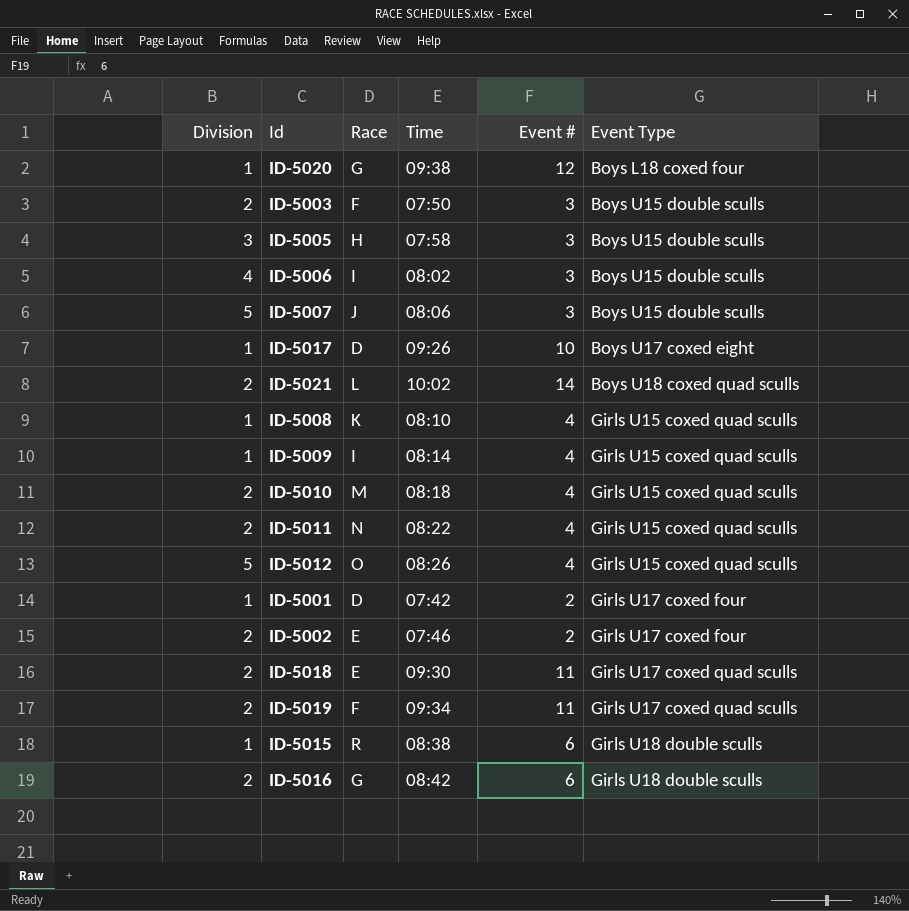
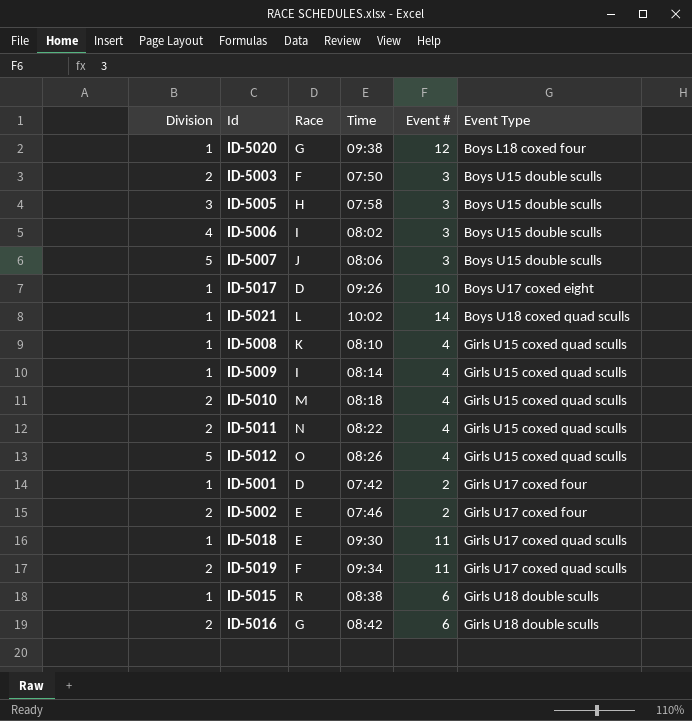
ID-5021 | Division: 2 -> 1
ID-5018 | Division: 2 -> 1

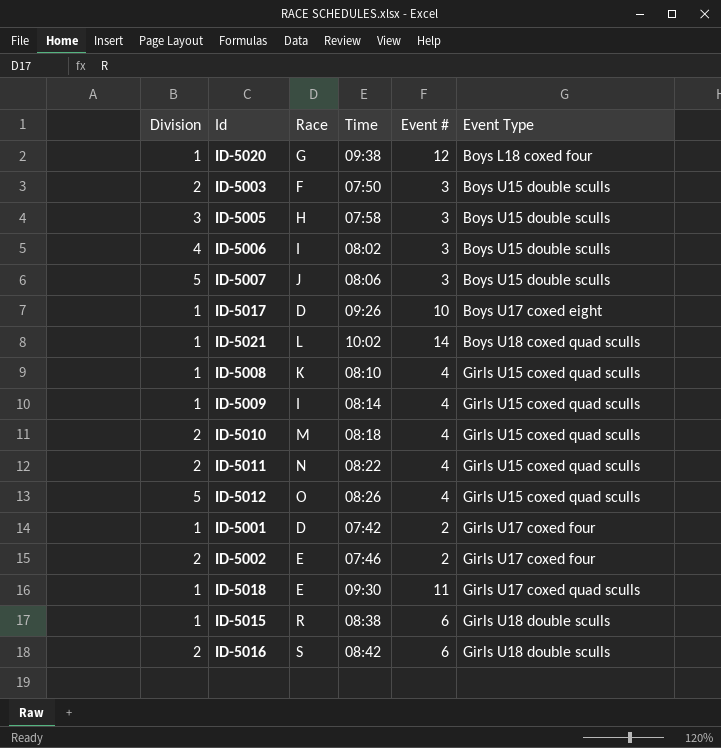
row ID-5019: 2 | F | 09:34 | 11 | Girls U17 coxed quad sculls -> none
ID-5016 | Race: G -> S

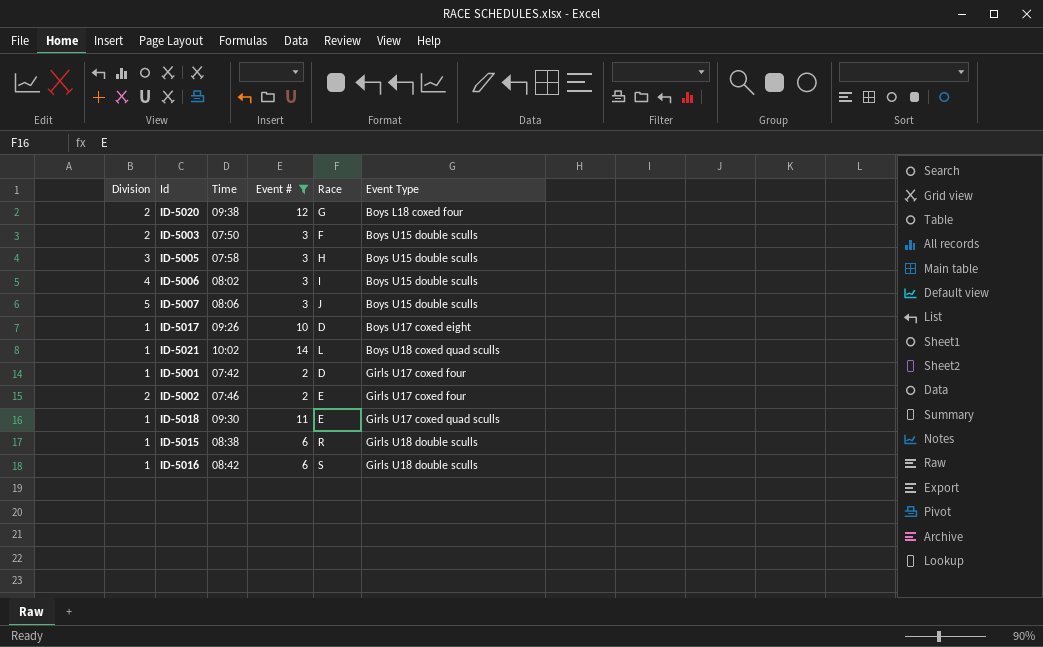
filter: none -> Event # != 4
column Race | position: 3 -> 5
ID-5020 | Division: 1 -> 2
ID-5016 | Division: 2 -> 1

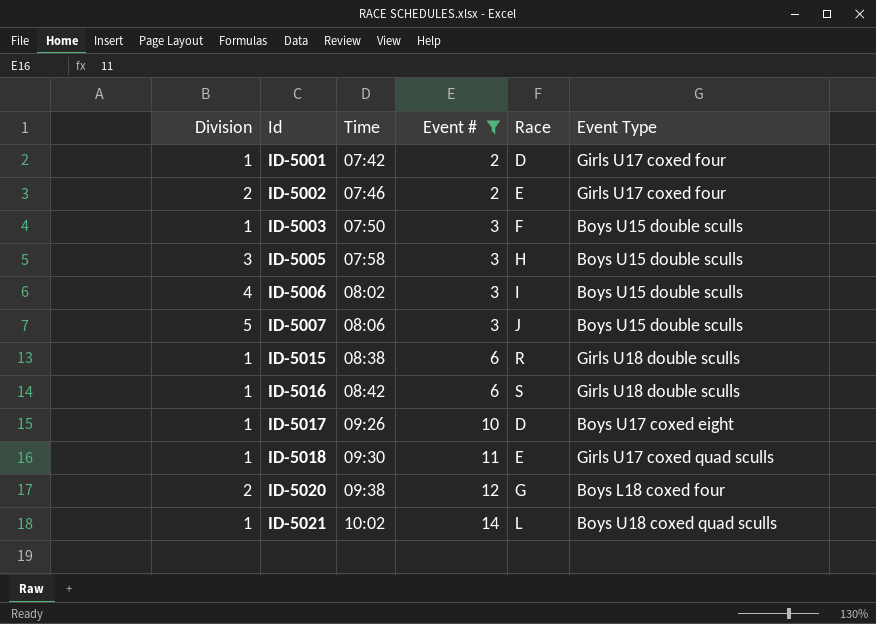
row order: Event Type ascending -> Id ascending
ID-5003 | Division: 2 -> 1

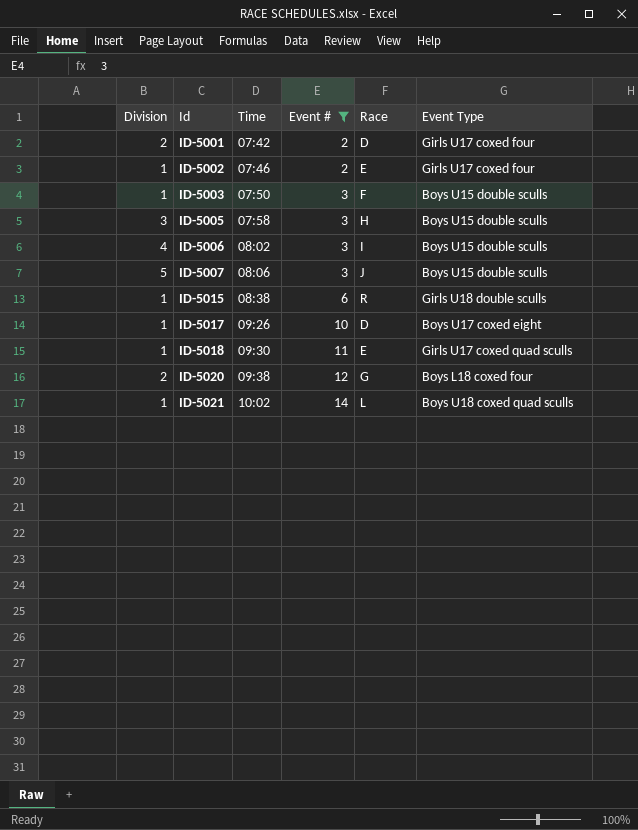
row ID-5016: 1 | 08:42 | 6 | S | Girls U18 double sculls -> none
ID-5001 | Division: 1 -> 2
ID-5002 | Division: 2 -> 1

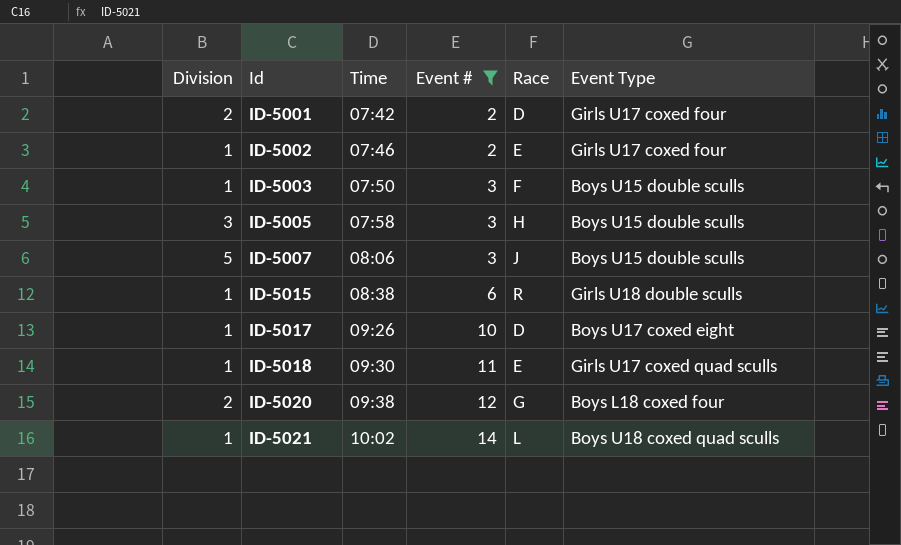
row ID-5006: 4 | 08:02 | 3 | I | Boys U15 double sculls -> none

